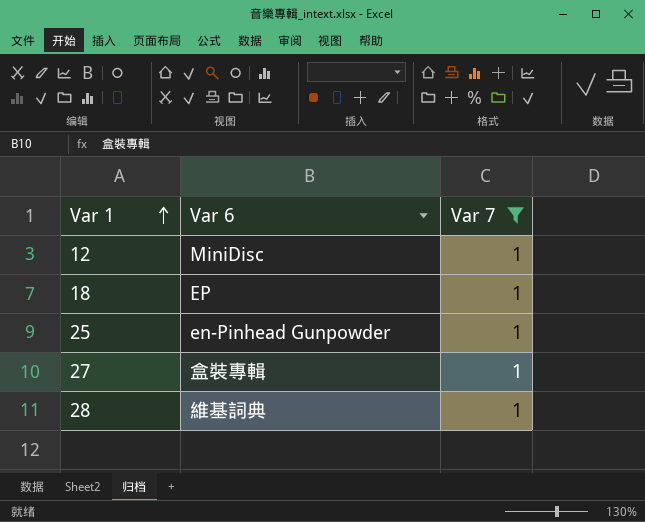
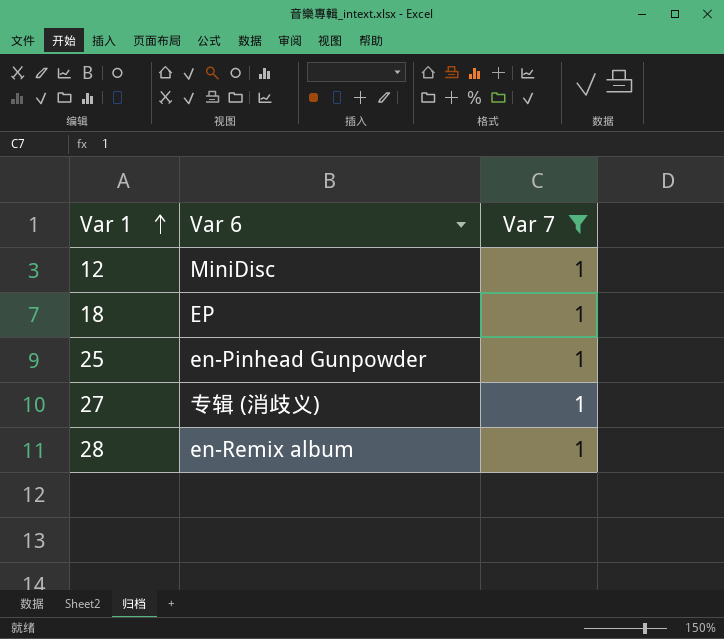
27 | Var 6: 盒裝專輯 -> 专辑 (消歧义)
28 | Var 6: 維基詞典 -> en-Remix album

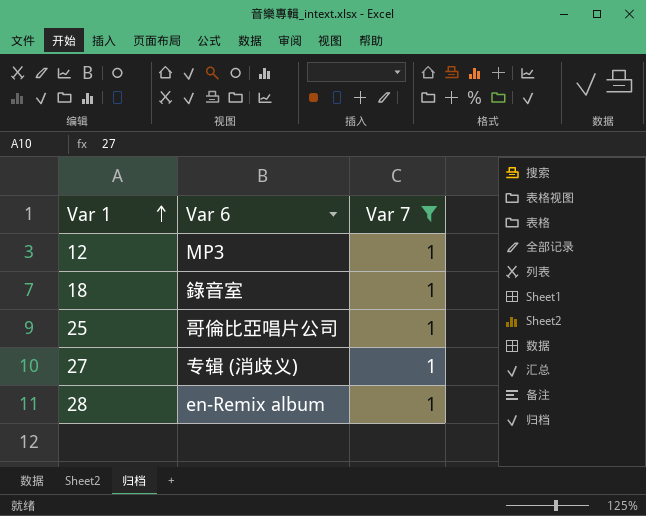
12 | Var 6: MiniDisc -> MP3
18 | Var 6: EP -> 錄音室
25 | Var 6: en-Pinhead Gunpowder -> 哥倫比亞唱片公司

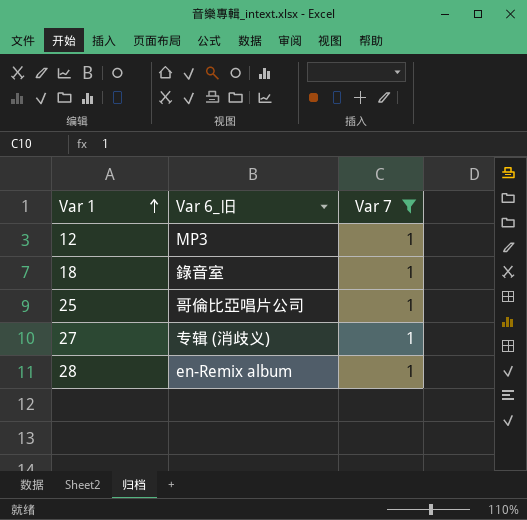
column name: Var 6 -> Var 6_旧

